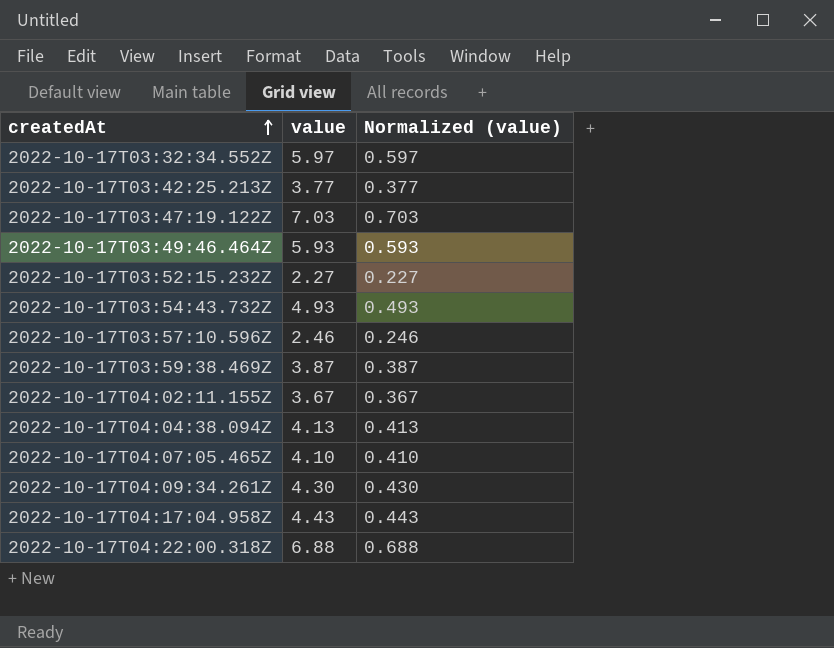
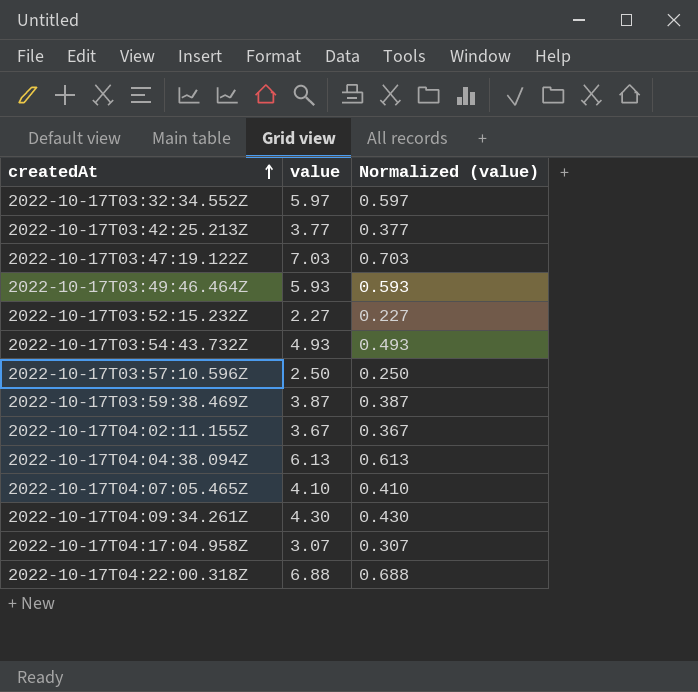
2022-10-17T03:57:10.596Z | value: 2.46 -> 2.50
2022-10-17T03:57:10.596Z | Normalized (value): 0.246 -> 0.250
2022-10-17T04:04:38.094Z | value: 4.13 -> 6.13
2022-10-17T04:04:38.094Z | Normalized (value): 0.413 -> 0.613
2022-10-17T04:17:04.958Z | value: 4.43 -> 3.07
2022-10-17T04:17:04.958Z | Normalized (value): 0.443 -> 0.307

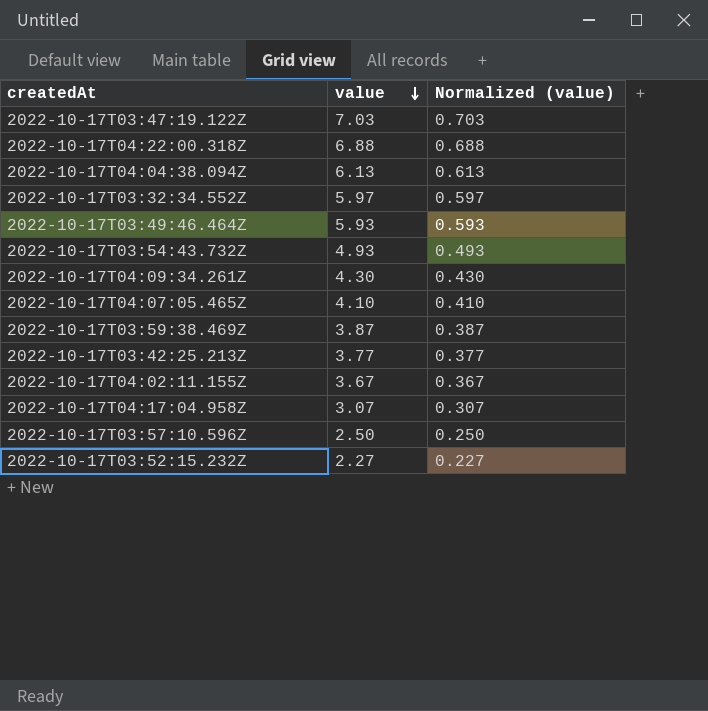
row order: createdAt ascending -> value descending

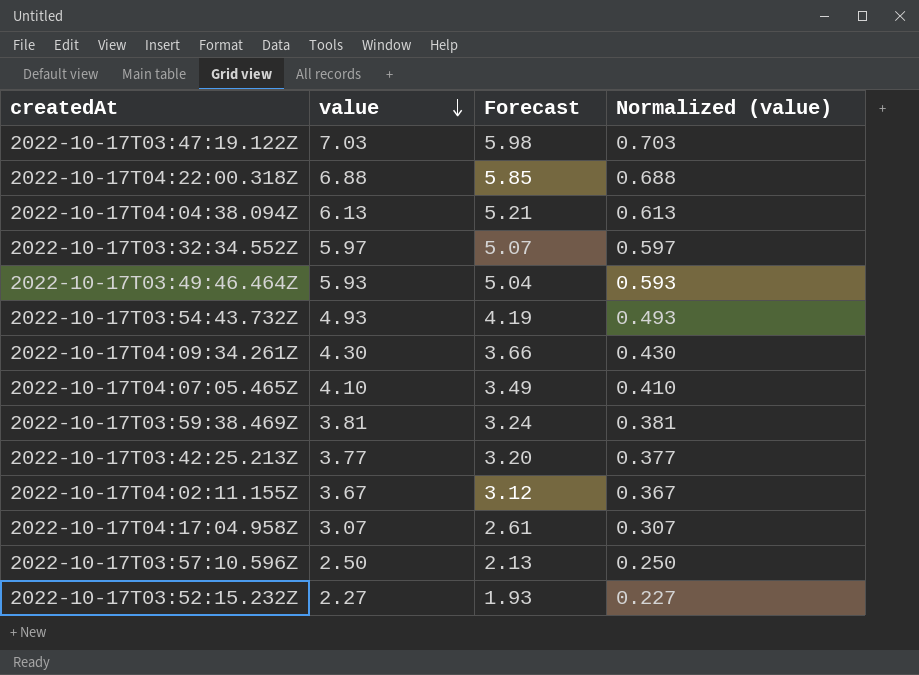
column Forecast | formula: none -> [value] * 0.85
2022-10-17T03:59:38.469Z | value: 3.87 -> 3.81
2022-10-17T03:59:38.469Z | Normalized (value): 0.387 -> 0.381

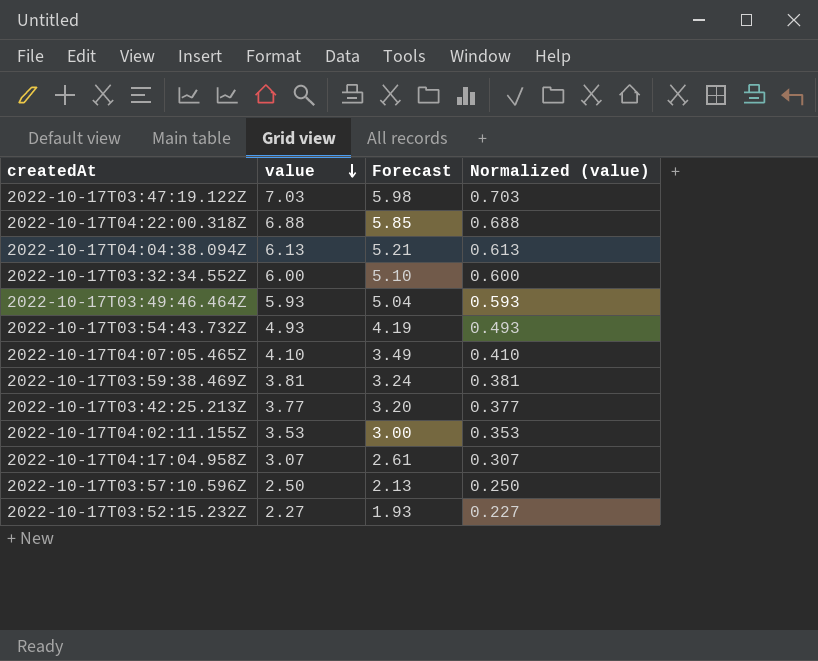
row 2022-10-17T04:09:34.261Z: 4.30 | 3.66 | 0.430 -> none
2022-10-17T03:32:34.552Z | value: 5.97 -> 6.00
2022-10-17T03:32:34.552Z | Forecast: 5.07 -> 5.10
2022-10-17T03:32:34.552Z | Normalized (value): 0.597 -> 0.600
2022-10-17T04:02:11.155Z | value: 3.67 -> 3.53
2022-10-17T04:02:11.155Z | Forecast: 3.12 -> 3.00
2022-10-17T04:02:11.155Z | Normalized (value): 0.367 -> 0.353

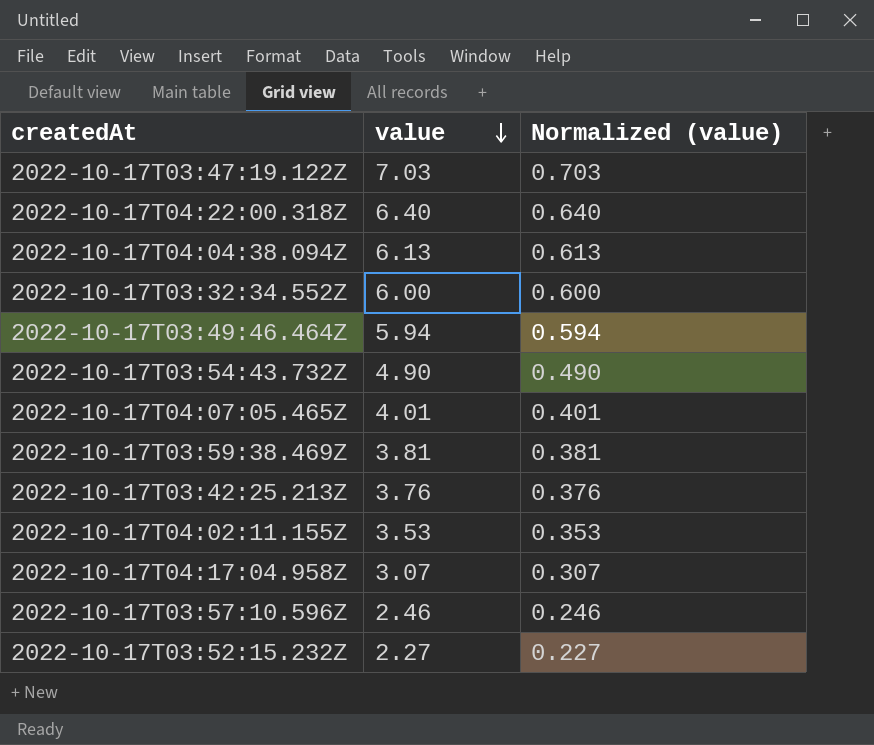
column Forecast | formula: [value] * 0.85 -> none
2022-10-17T04:22:00.318Z | value: 6.88 -> 6.40
2022-10-17T04:22:00.318Z | Normalized (value): 0.688 -> 0.640
2022-10-17T03:49:46.464Z | value: 5.93 -> 5.94
2022-10-17T03:49:46.464Z | Normalized (value): 0.593 -> 0.594
2022-10-17T03:54:43.732Z | value: 4.93 -> 4.90
2022-10-17T03:54:43.732Z | Normalized (value): 0.493 -> 0.490
2022-10-17T04:07:05.465Z | value: 4.10 -> 4.01
2022-10-17T04:07:05.465Z | Normalized (value): 0.410 -> 0.401
2022-10-17T03:42:25.213Z | value: 3.77 -> 3.76
2022-10-17T03:42:25.213Z | Normalized (value): 0.377 -> 0.376
2022-10-17T03:57:10.596Z | value: 2.50 -> 2.46
2022-10-17T03:57:10.596Z | Normalized (value): 0.250 -> 0.246

